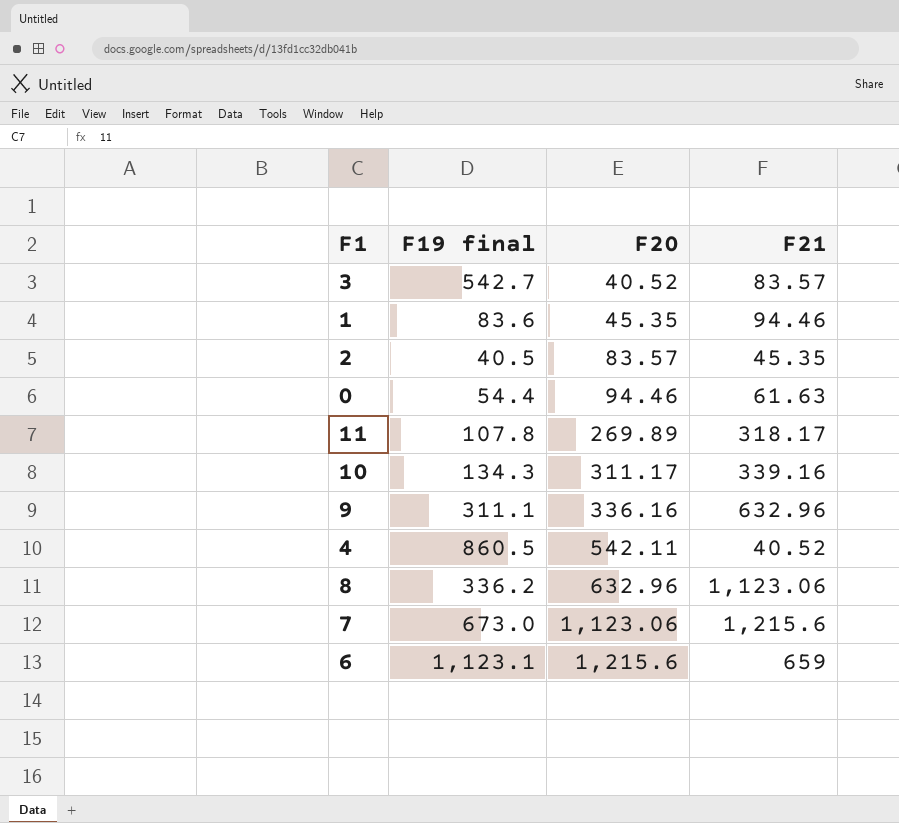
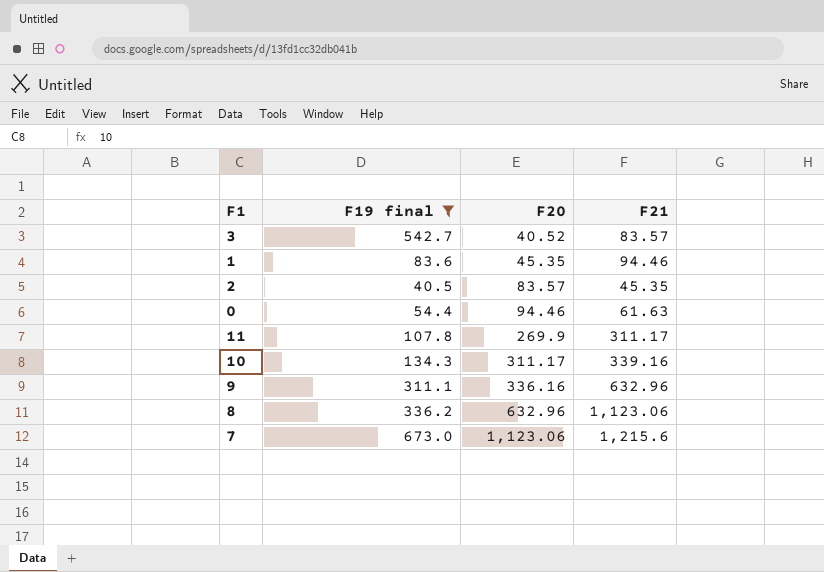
filter: none -> F19 final <= 673.0
11 | F20: 269.89 -> 269.9
11 | F21: 318.17 -> 311.17

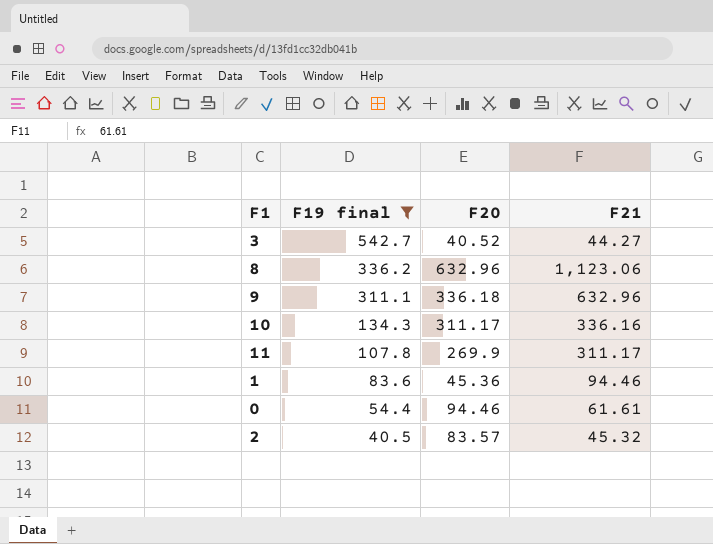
row order: F20 ascending -> F19 final descending
row 7: 673.0 | 1,123.06 | 1,215.6 -> none
3 | F21: 83.57 -> 44.27
9 | F20: 336.16 -> 336.18
10 | F21: 339.16 -> 336.16
1 | F20: 45.35 -> 45.36
0 | F21: 61.63 -> 61.61
2 | F21: 45.35 -> 45.32

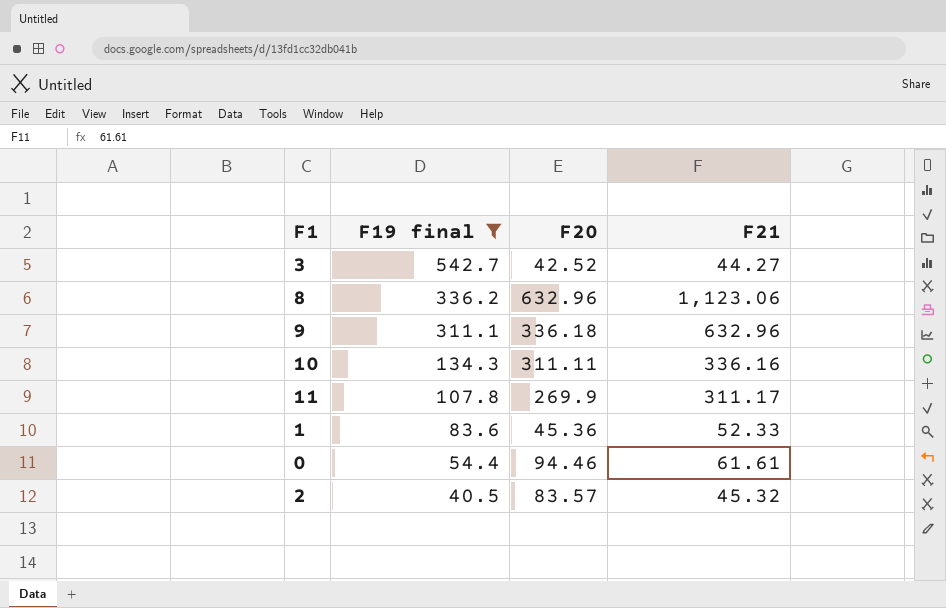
3 | F20: 40.52 -> 42.52
10 | F20: 311.17 -> 311.11
1 | F21: 94.46 -> 52.33

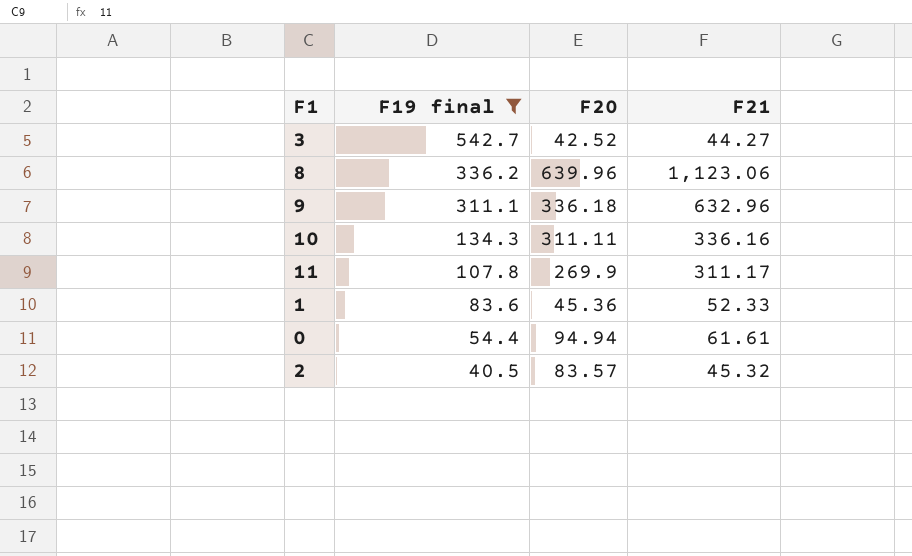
8 | F20: 632.96 -> 639.96
0 | F20: 94.46 -> 94.94

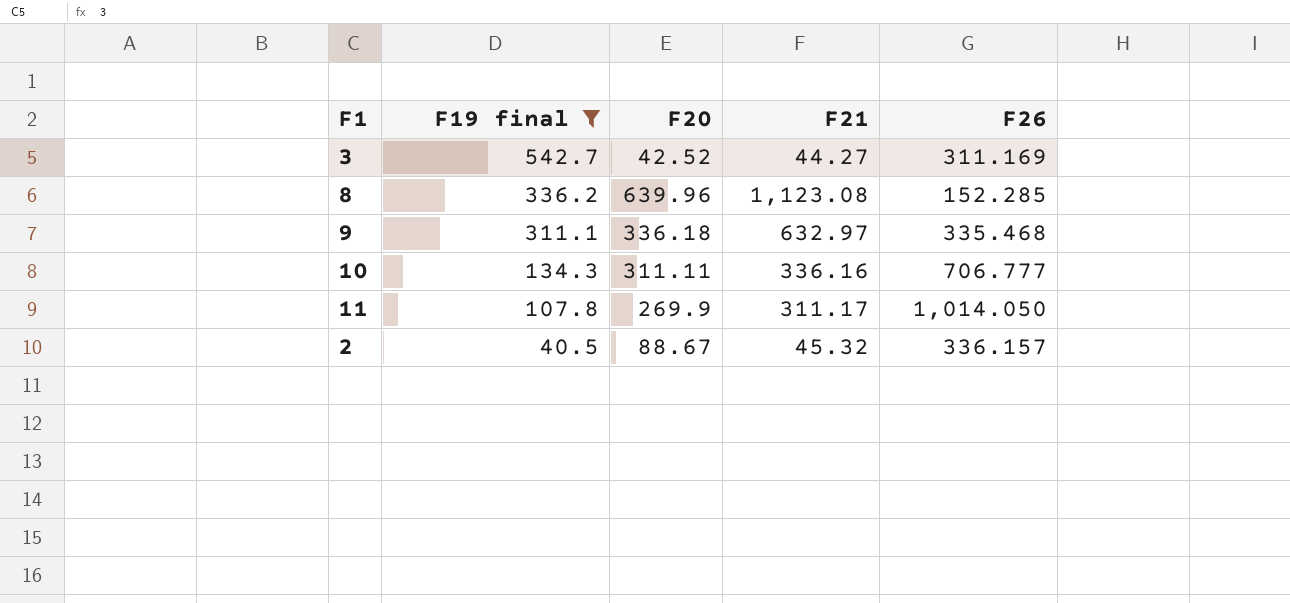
column F26 | position: none -> 5
row 1: 83.6 | 45.36 | 52.33 -> none
row 0: 54.4 | 94.94 | 61.61 -> none
8 | F21: 1,123.06 -> 1,123.08
9 | F21: 632.96 -> 632.97
2 | F20: 83.57 -> 88.67

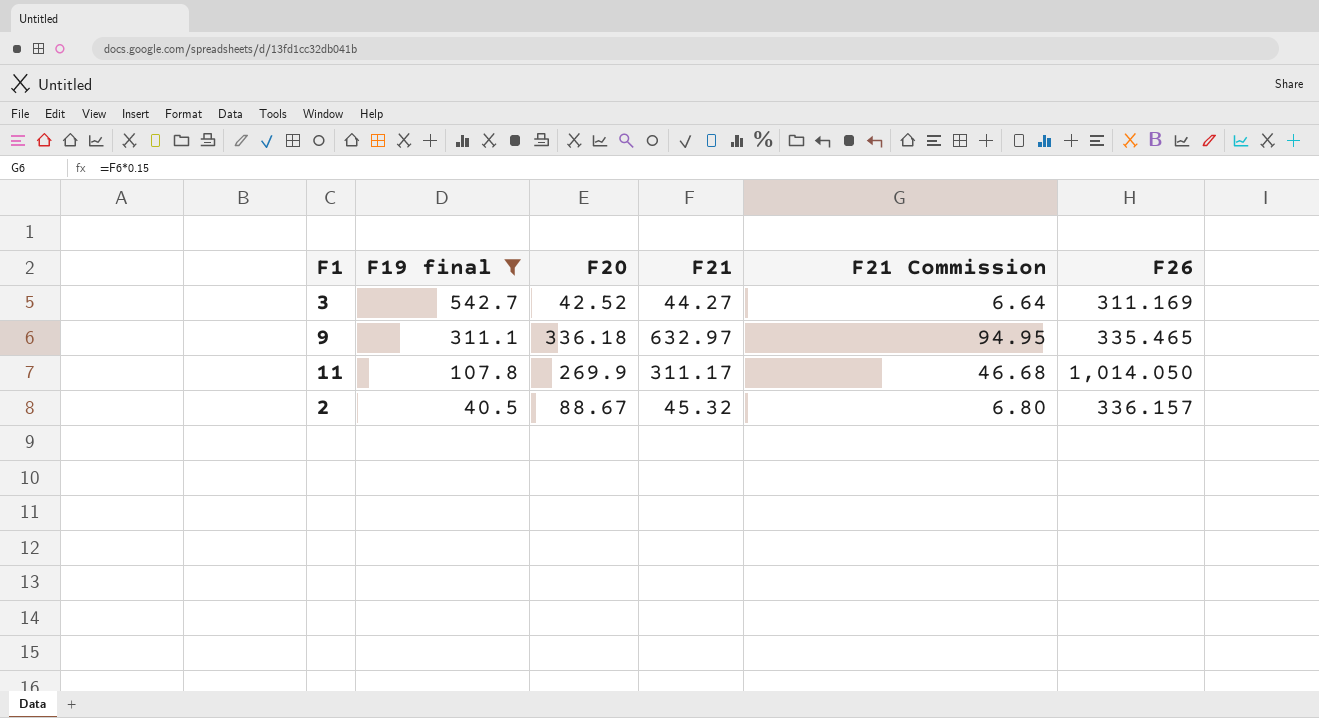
column F21 Commission | formula: none -> [F21] * 0.15
row 8: 336.2 | 639.96 | 1,123.08 | 152.285 -> none
row 10: 134.3 | 311.11 | 336.16 | 706.777 -> none
9 | F26: 335.468 -> 335.465

